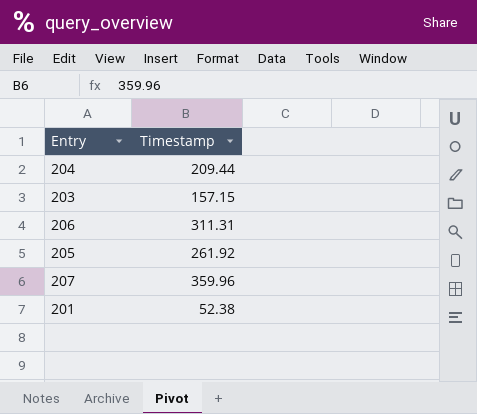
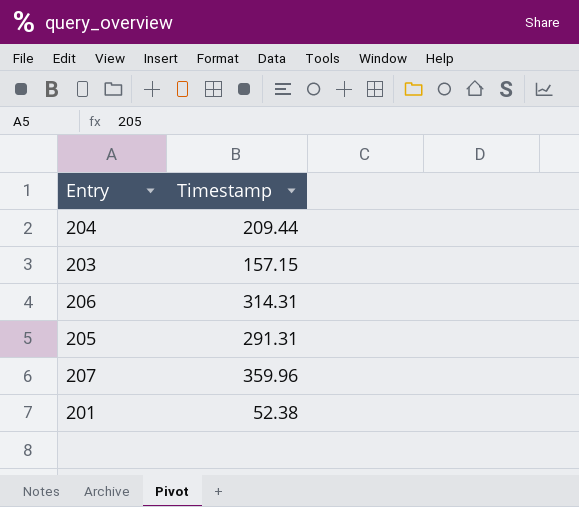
206 | Timestamp: 311.31 -> 314.31
205 | Timestamp: 261.92 -> 291.31

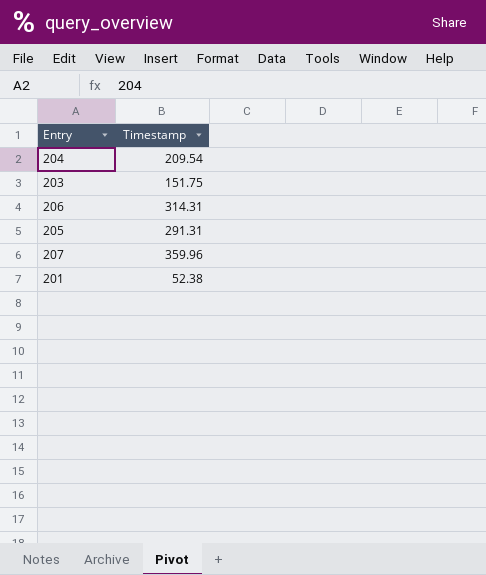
204 | Timestamp: 209.44 -> 209.54
203 | Timestamp: 157.15 -> 151.75

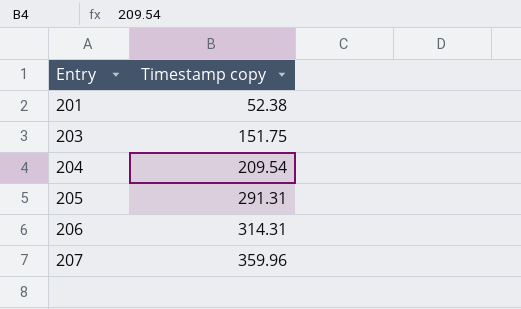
row order: none -> Entry ascending
column name: Timestamp -> Timestamp copy

